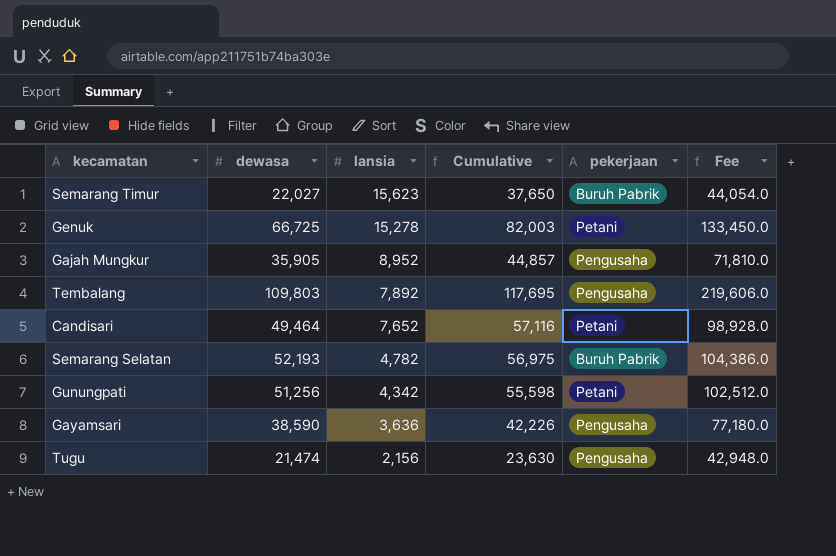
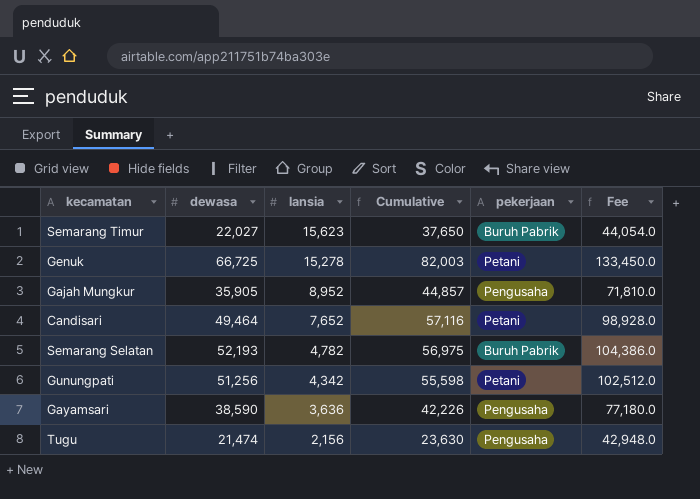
row Tembalang: 109,803 | 7,892 | 117,695 | Pengusaha | 219,606.0 -> none

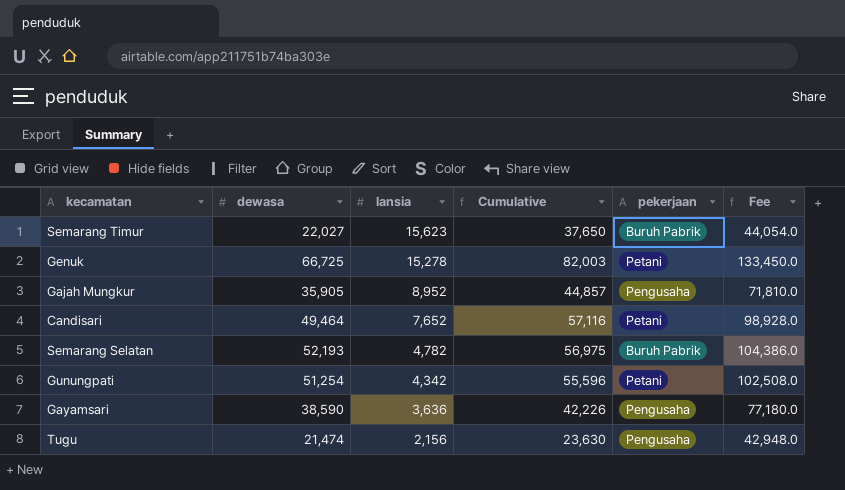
Gunungpati | dewasa: 51,256 -> 51,254
Gunungpati | Cumulative: 55,598 -> 55,596
Gunungpati | Fee: 102,512.0 -> 102,508.0

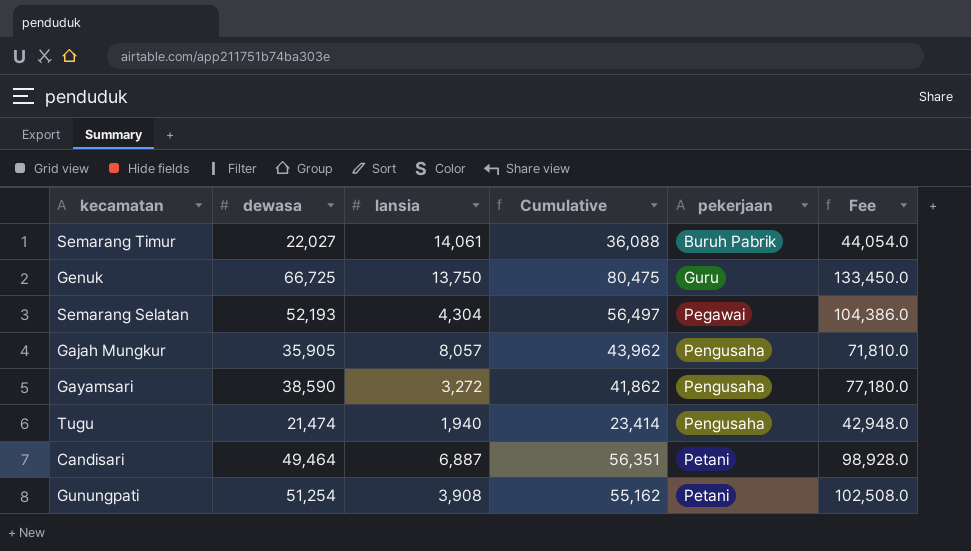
row order: lansia descending -> pekerjaan ascending
Semarang Timur | lansia: 15,623 -> 14,061
Semarang Timur | Cumulative: 37,650 -> 36,088
Genuk | lansia: 15,278 -> 13,750
Genuk | Cumulative: 82,003 -> 80,475
Genuk | pekerjaan: Petani -> Guru
Semarang Selatan | lansia: 4,782 -> 4,304
Semarang Selatan | Cumulative: 56,975 -> 56,497
Semarang Selatan | pekerjaan: Buruh Pabrik -> Pegawai
Gajah Mungkur | lansia: 8,952 -> 8,057
Gajah Mungkur | Cumulative: 44,857 -> 43,962
Gayamsari | lansia: 3,636 -> 3,272
Gayamsari | Cumulative: 42,226 -> 41,862
Tugu | lansia: 2,156 -> 1,940
Tugu | Cumulative: 23,630 -> 23,414
Candisari | lansia: 7,652 -> 6,887
Candisari | Cumulative: 57,116 -> 56,351
Gunungpati | lansia: 4,342 -> 3,908
Gunungpati | Cumulative: 55,596 -> 55,162

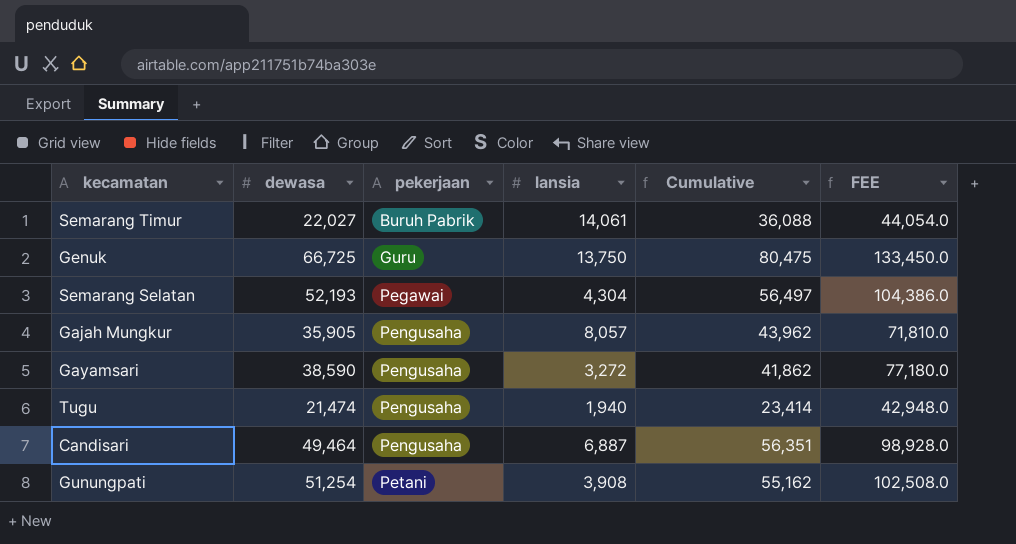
column pekerjaan | position: 5 -> 3
column name: Fee -> FEE
Candisari | pekerjaan: Petani -> Pengusaha

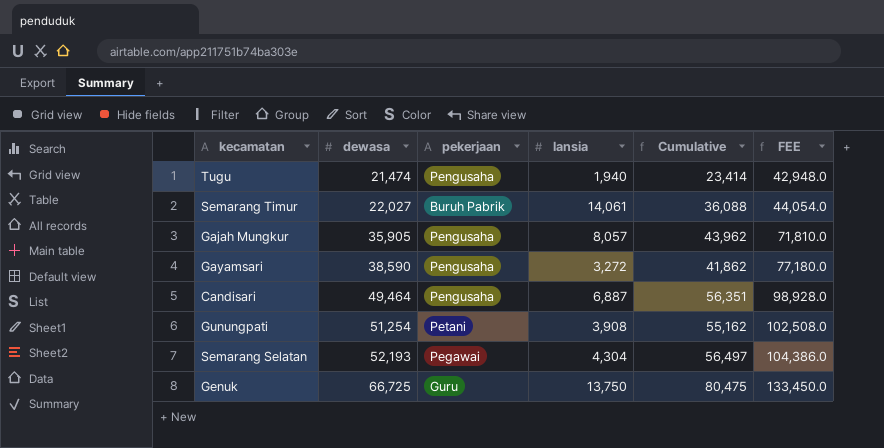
row order: pekerjaan ascending -> dewasa ascending

